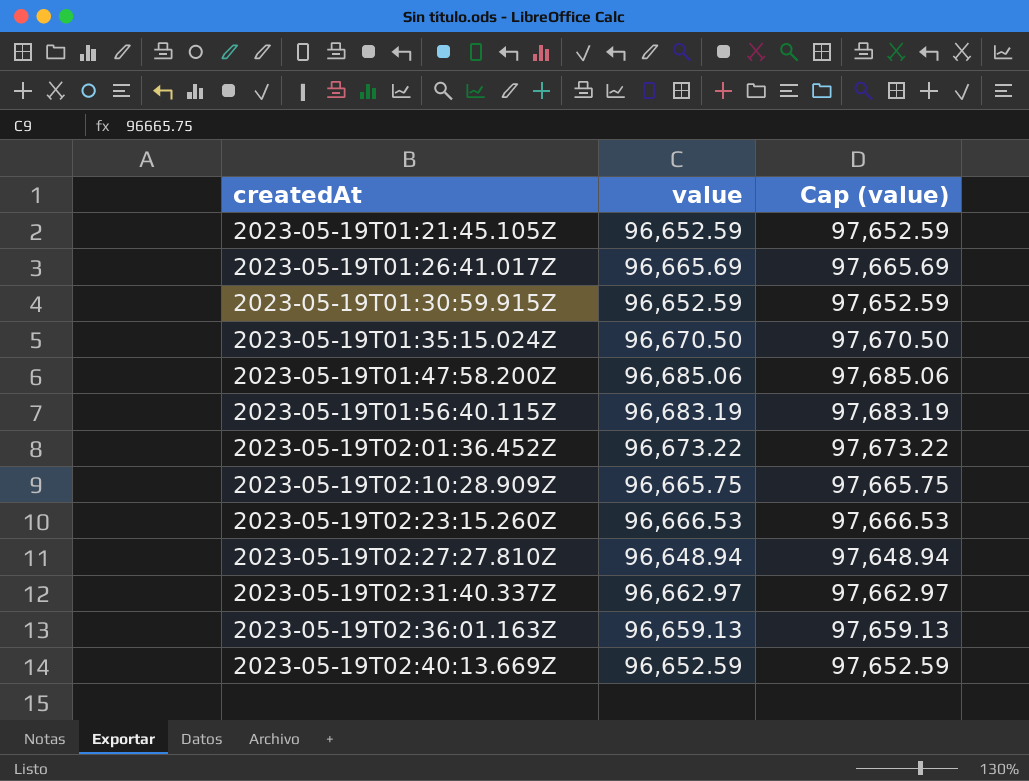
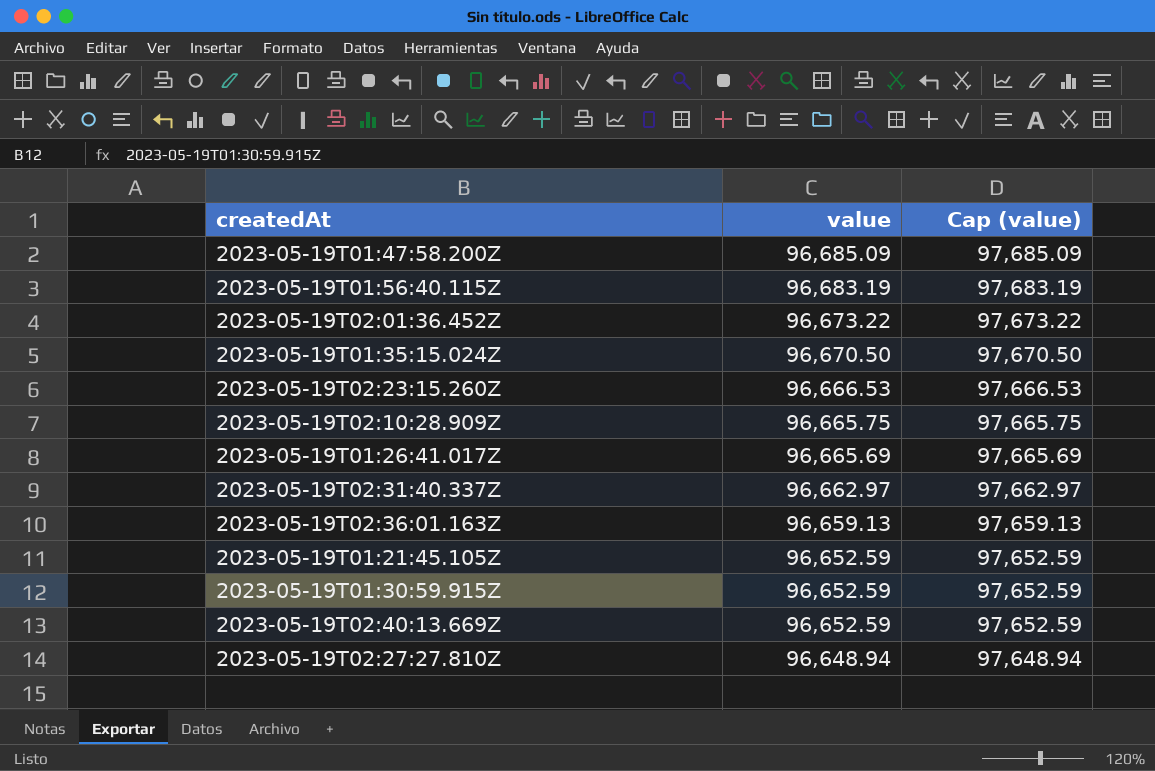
row order: createdAt ascending -> value descending
2023-05-19T01:47:58.200Z | value: 96,685.06 -> 96,685.09
2023-05-19T01:47:58.200Z | Cap (value): 97,685.06 -> 97,685.09

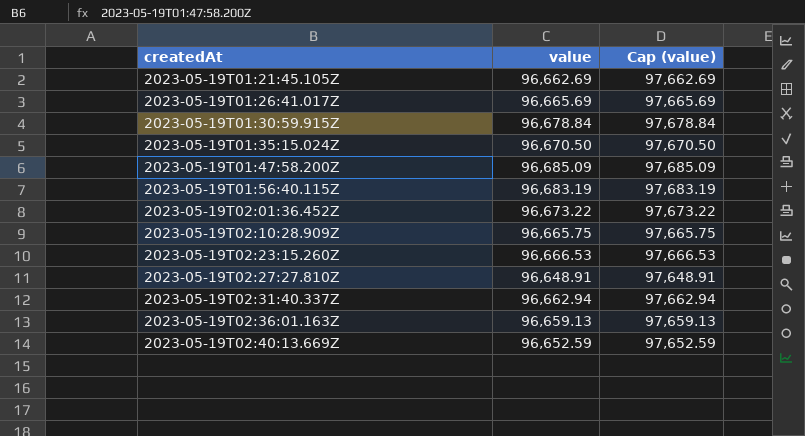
row order: value descending -> createdAt ascending
2023-05-19T01:21:45.105Z | value: 96,652.59 -> 96,662.69
2023-05-19T01:21:45.105Z | Cap (value): 97,652.59 -> 97,662.69
2023-05-19T01:30:59.915Z | value: 96,652.59 -> 96,678.84
2023-05-19T01:30:59.915Z | Cap (value): 97,652.59 -> 97,678.84
2023-05-19T02:27:27.810Z | value: 96,648.94 -> 96,648.91
2023-05-19T02:27:27.810Z | Cap (value): 97,648.94 -> 97,648.91
2023-05-19T02:31:40.337Z | value: 96,662.97 -> 96,662.94
2023-05-19T02:31:40.337Z | Cap (value): 97,662.97 -> 97,662.94

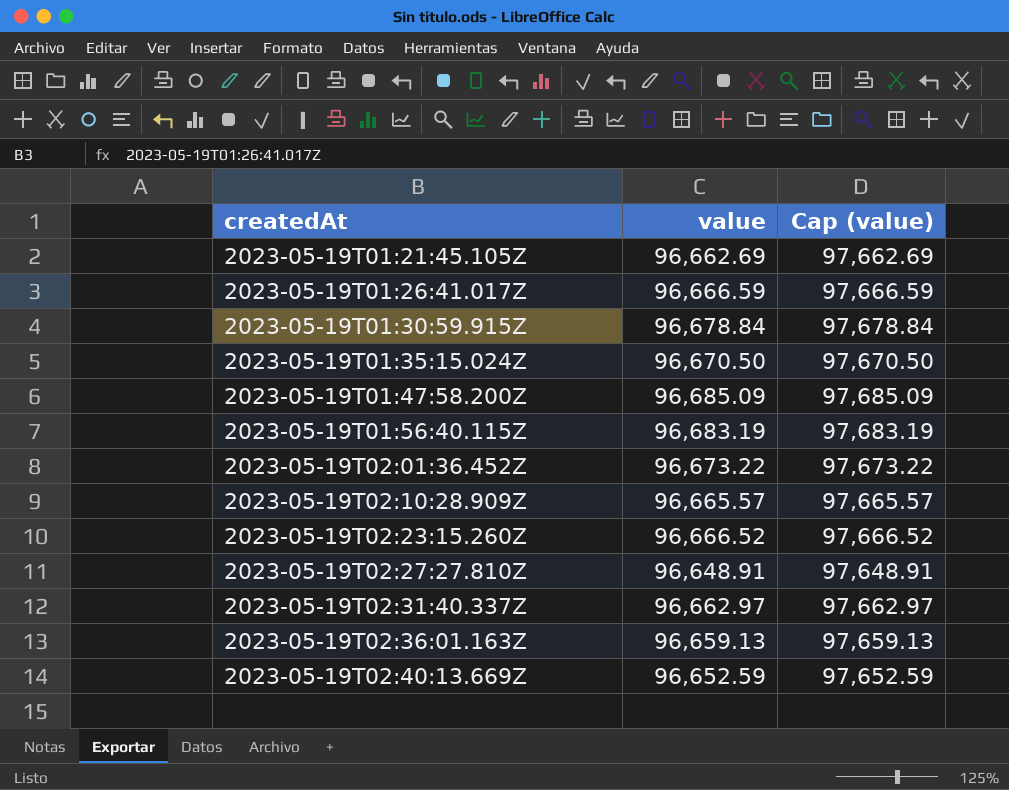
2023-05-19T01:26:41.017Z | value: 96,665.69 -> 96,666.59
2023-05-19T01:26:41.017Z | Cap (value): 97,665.69 -> 97,666.59
2023-05-19T02:10:28.909Z | value: 96,665.75 -> 96,665.57
2023-05-19T02:10:28.909Z | Cap (value): 97,665.75 -> 97,665.57
2023-05-19T02:23:15.260Z | value: 96,666.53 -> 96,666.52
2023-05-19T02:23:15.260Z | Cap (value): 97,666.53 -> 97,666.52
2023-05-19T02:31:40.337Z | value: 96,662.94 -> 96,662.97
2023-05-19T02:31:40.337Z | Cap (value): 97,662.94 -> 97,662.97

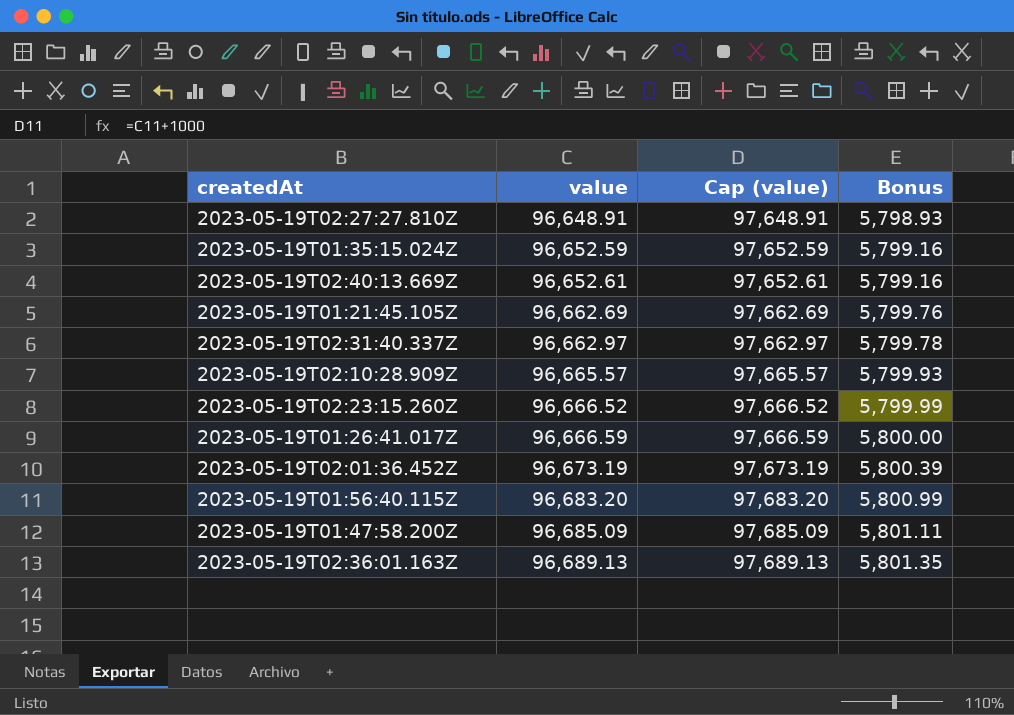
row order: createdAt ascending -> value ascending
column Bonus | formula: none -> [value] * 0.06
row 2023-05-19T01:30:59.915Z: 96,678.84 | 97,678.84 -> none
2023-05-19T01:35:15.024Z | value: 96,670.50 -> 96,652.59
2023-05-19T01:35:15.024Z | Cap (value): 97,670.50 -> 97,652.59
2023-05-19T02:40:13.669Z | value: 96,652.59 -> 96,652.61
2023-05-19T02:40:13.669Z | Cap (value): 97,652.59 -> 97,652.61
2023-05-19T02:01:36.452Z | value: 96,673.22 -> 96,673.19
2023-05-19T02:01:36.452Z | Cap (value): 97,673.22 -> 97,673.19
2023-05-19T01:56:40.115Z | value: 96,683.19 -> 96,683.20
2023-05-19T01:56:40.115Z | Cap (value): 97,683.19 -> 97,683.20
2023-05-19T02:36:01.163Z | value: 96,659.13 -> 96,689.13
2023-05-19T02:36:01.163Z | Cap (value): 97,659.13 -> 97,689.13

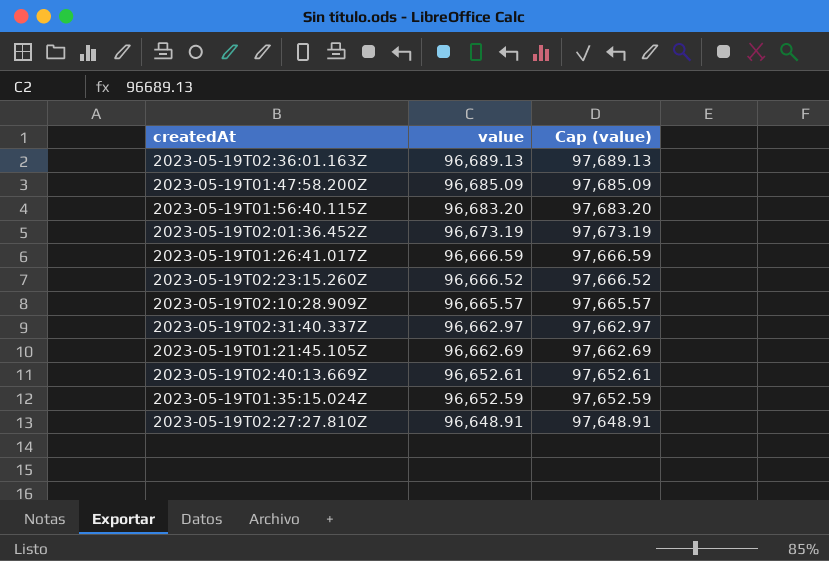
row order: value ascending -> value descending
column Bonus | formula: [value] * 0.06 -> none

